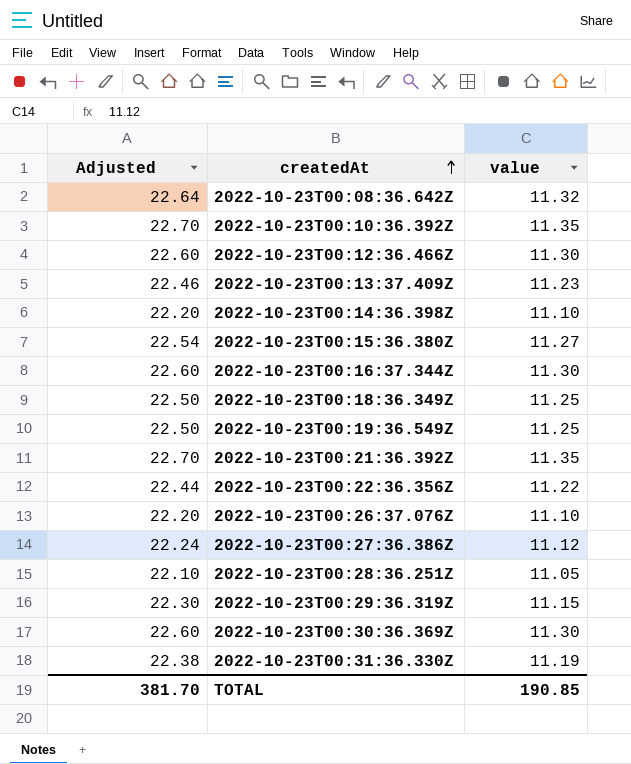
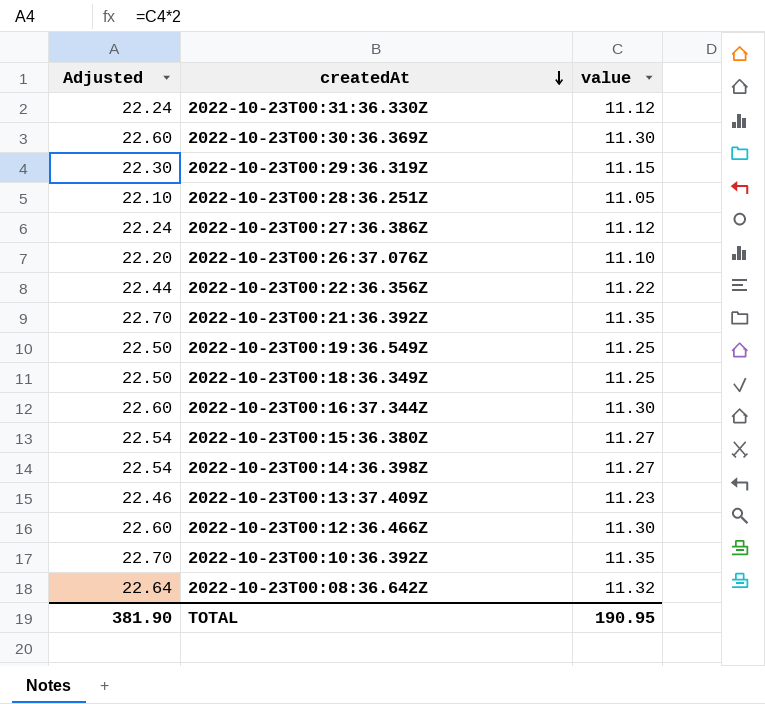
row order: createdAt ascending -> createdAt descending
2022-10-23T00:31:36.330Z | Adjusted: 22.38 -> 22.24
2022-10-23T00:31:36.330Z | value: 11.19 -> 11.12
2022-10-23T00:14:36.398Z | Adjusted: 22.20 -> 22.54
2022-10-23T00:14:36.398Z | value: 11.10 -> 11.27
TOTAL | Adjusted: 381.70 -> 381.90
TOTAL | value: 190.85 -> 190.95

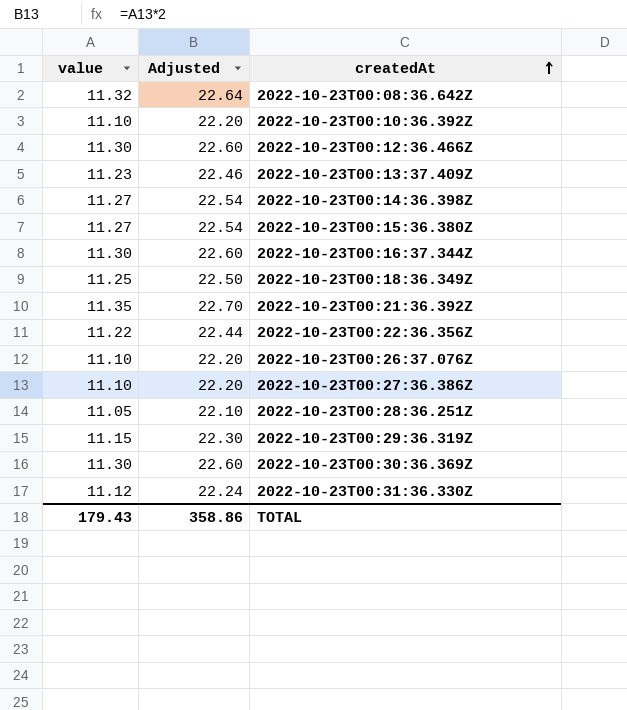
row order: createdAt descending -> createdAt ascending
column value | position: 3 -> 1
row 2022-10-23T00:19:36.549Z: 22.50 | 11.25 -> none
2022-10-23T00:10:36.392Z | value: 11.35 -> 11.10
2022-10-23T00:10:36.392Z | Adjusted: 22.70 -> 22.20
2022-10-23T00:27:36.386Z | value: 11.12 -> 11.10
2022-10-23T00:27:36.386Z | Adjusted: 22.24 -> 22.20
TOTAL | value: 190.95 -> 179.43
TOTAL | Adjusted: 381.90 -> 358.86

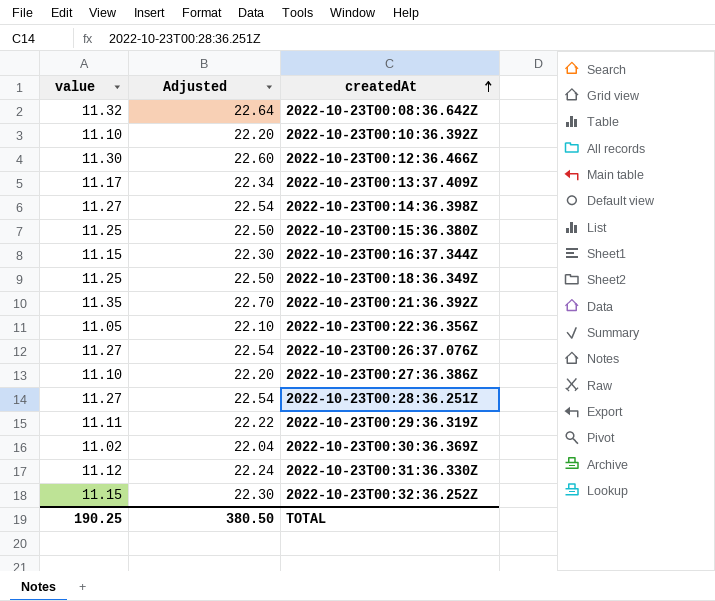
2022-10-23T00:13:37.409Z | value: 11.23 -> 11.17
2022-10-23T00:13:37.409Z | Adjusted: 22.46 -> 22.34
2022-10-23T00:15:36.380Z | value: 11.27 -> 11.25
2022-10-23T00:15:36.380Z | Adjusted: 22.54 -> 22.50
2022-10-23T00:16:37.344Z | value: 11.30 -> 11.15
2022-10-23T00:16:37.344Z | Adjusted: 22.60 -> 22.30
2022-10-23T00:22:36.356Z | value: 11.22 -> 11.05
2022-10-23T00:22:36.356Z | Adjusted: 22.44 -> 22.10
2022-10-23T00:26:37.076Z | value: 11.10 -> 11.27
2022-10-23T00:26:37.076Z | Adjusted: 22.20 -> 22.54
2022-10-23T00:28:36.251Z | value: 11.05 -> 11.27
2022-10-23T00:28:36.251Z | Adjusted: 22.10 -> 22.54
2022-10-23T00:29:36.319Z | value: 11.15 -> 11.11
2022-10-23T00:29:36.319Z | Adjusted: 22.30 -> 22.22
2022-10-23T00:30:36.369Z | value: 11.30 -> 11.02
2022-10-23T00:30:36.369Z | Adjusted: 22.60 -> 22.04
row 2022-10-23T00:32:36.252Z: none -> 11.15 | 22.30
TOTAL | value: 179.43 -> 190.25
TOTAL | Adjusted: 358.86 -> 380.50

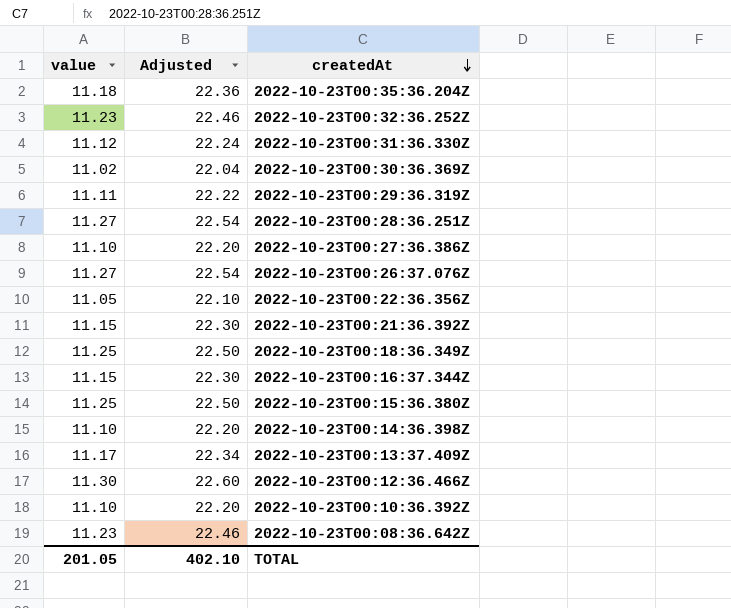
row order: createdAt ascending -> createdAt descending
row 2022-10-23T00:35:36.204Z: none -> 11.18 | 22.36
2022-10-23T00:32:36.252Z | value: 11.15 -> 11.23
2022-10-23T00:32:36.252Z | Adjusted: 22.30 -> 22.46
2022-10-23T00:21:36.392Z | value: 11.35 -> 11.15
2022-10-23T00:21:36.392Z | Adjusted: 22.70 -> 22.30
2022-10-23T00:14:36.398Z | value: 11.27 -> 11.10
2022-10-23T00:14:36.398Z | Adjusted: 22.54 -> 22.20
2022-10-23T00:08:36.642Z | value: 11.32 -> 11.23
2022-10-23T00:08:36.642Z | Adjusted: 22.64 -> 22.46
TOTAL | value: 190.25 -> 201.05
TOTAL | Adjusted: 380.50 -> 402.10

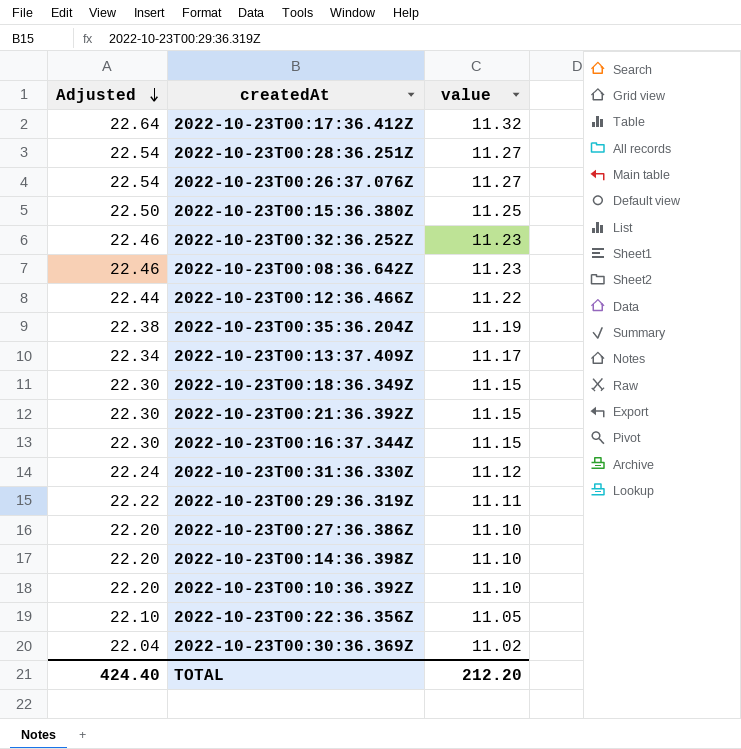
row order: createdAt descending -> Adjusted descending
column value | position: 1 -> 3
row 2022-10-23T00:17:36.412Z: none -> 22.64 | 11.32
2022-10-23T00:12:36.466Z | Adjusted: 22.60 -> 22.44
2022-10-23T00:12:36.466Z | value: 11.30 -> 11.22
2022-10-23T00:35:36.204Z | Adjusted: 22.36 -> 22.38
2022-10-23T00:35:36.204Z | value: 11.18 -> 11.19
2022-10-23T00:18:36.349Z | Adjusted: 22.50 -> 22.30
2022-10-23T00:18:36.349Z | value: 11.25 -> 11.15
TOTAL | Adjusted: 402.10 -> 424.40
TOTAL | value: 201.05 -> 212.20

